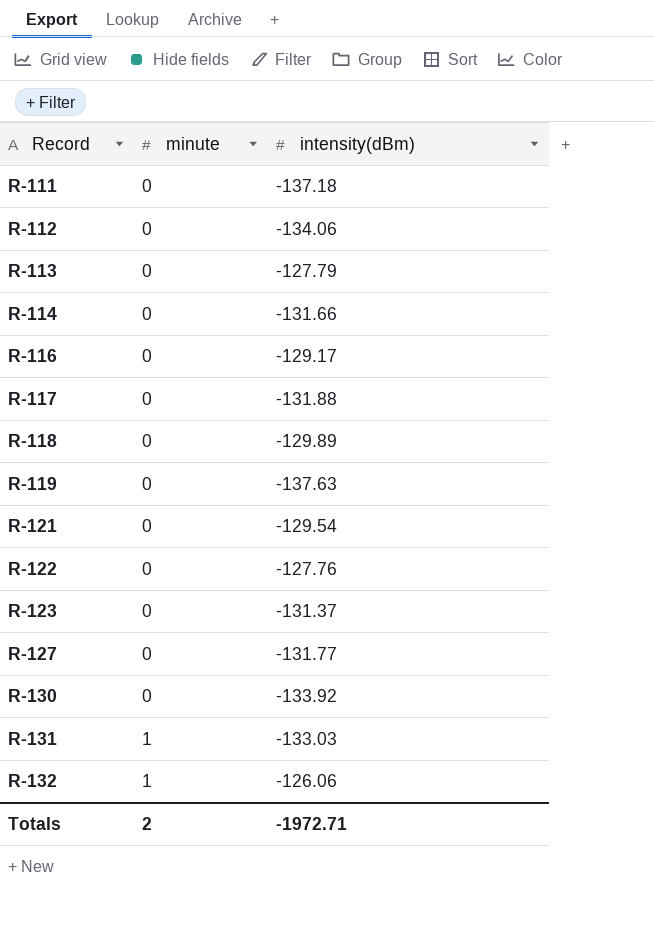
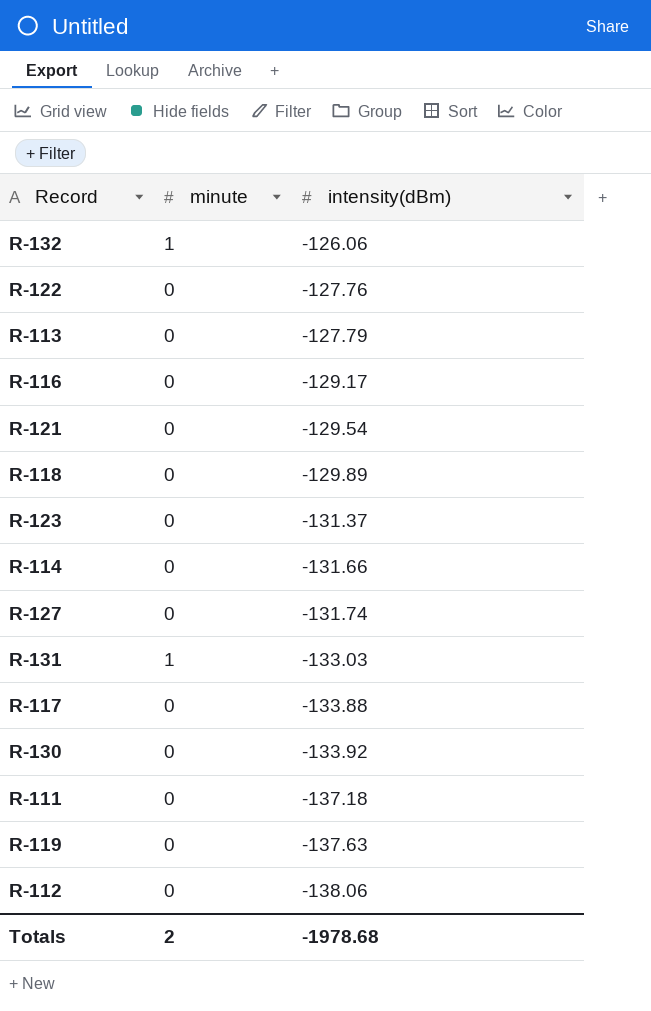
row order: Record ascending -> intensity(dBm) descending
R-127 | intensity(dBm): -131.77 -> -131.74
R-117 | intensity(dBm): -131.88 -> -133.88
R-112 | intensity(dBm): -134.06 -> -138.06
Totals | intensity(dBm): -1972.71 -> -1978.68

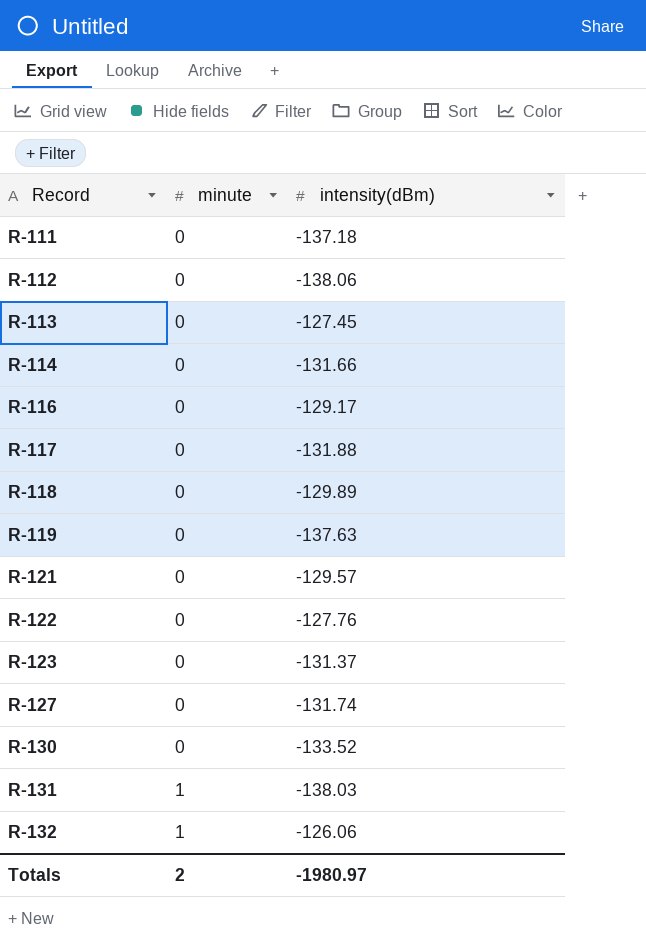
row order: intensity(dBm) descending -> Record ascending
R-113 | intensity(dBm): -127.79 -> -127.45
R-117 | intensity(dBm): -133.88 -> -131.88
R-121 | intensity(dBm): -129.54 -> -129.57
R-130 | intensity(dBm): -133.92 -> -133.52
R-131 | intensity(dBm): -133.03 -> -138.03
Totals | intensity(dBm): -1978.68 -> -1980.97

